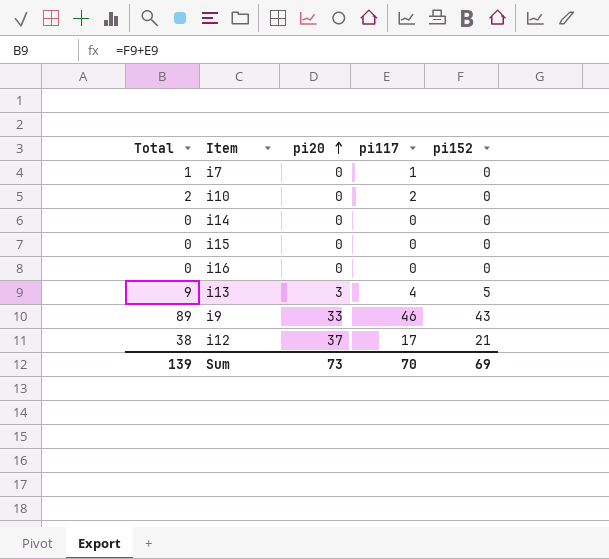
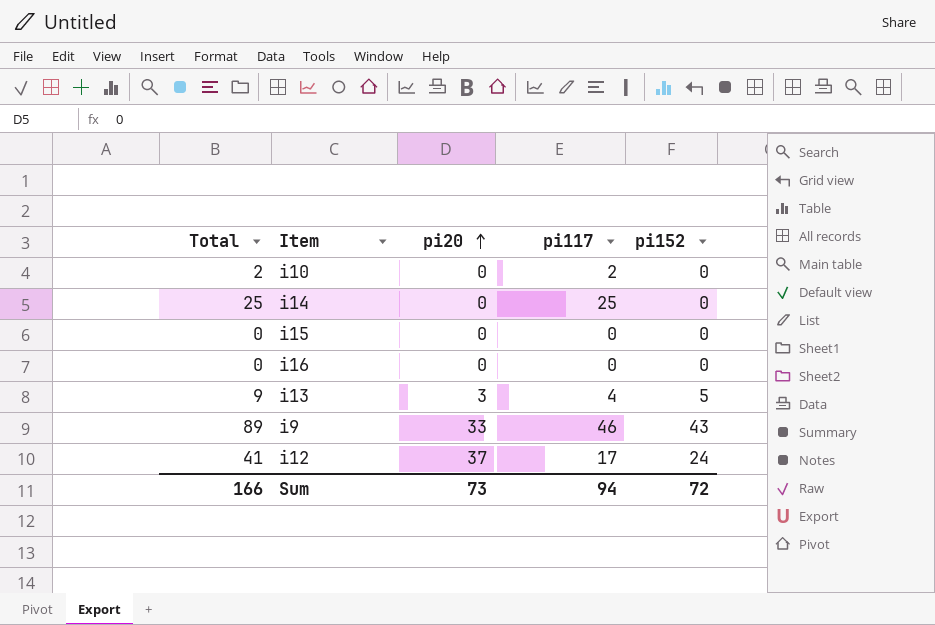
row i7: 1 | 0 | 1 | 0 -> none
i14 | Total: 0 -> 25
i14 | pi117: 0 -> 25
i12 | Total: 38 -> 41
i12 | pi152: 21 -> 24
Sum | Total: 139 -> 166
Sum | pi117: 70 -> 94
Sum | pi152: 69 -> 72

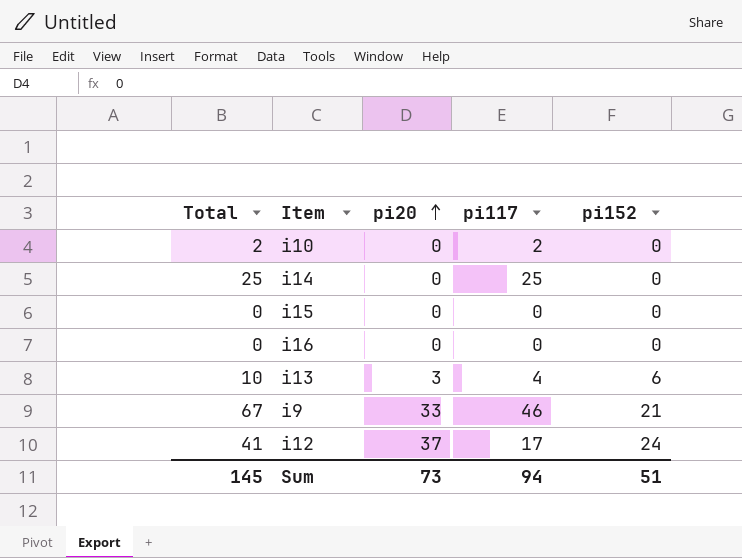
i13 | Total: 9 -> 10
i13 | pi152: 5 -> 6
i9 | Total: 89 -> 67
i9 | pi152: 43 -> 21
Sum | Total: 166 -> 145
Sum | pi152: 72 -> 51

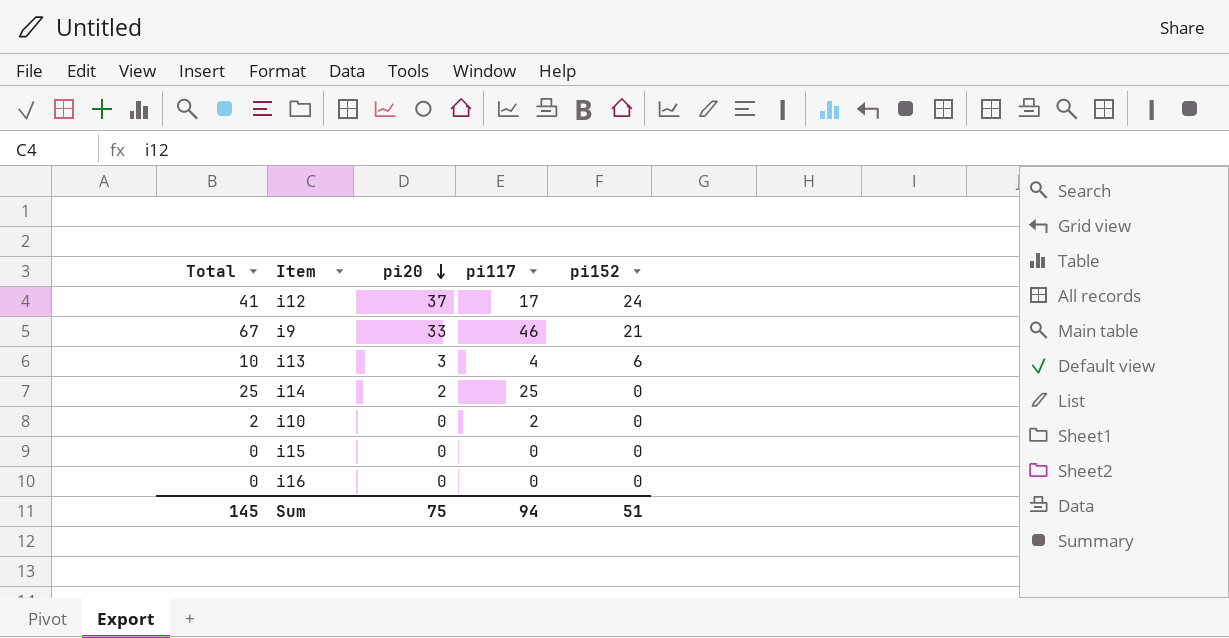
row order: pi20 ascending -> pi20 descending
i14 | pi20: 0 -> 2
Sum | pi20: 73 -> 75

